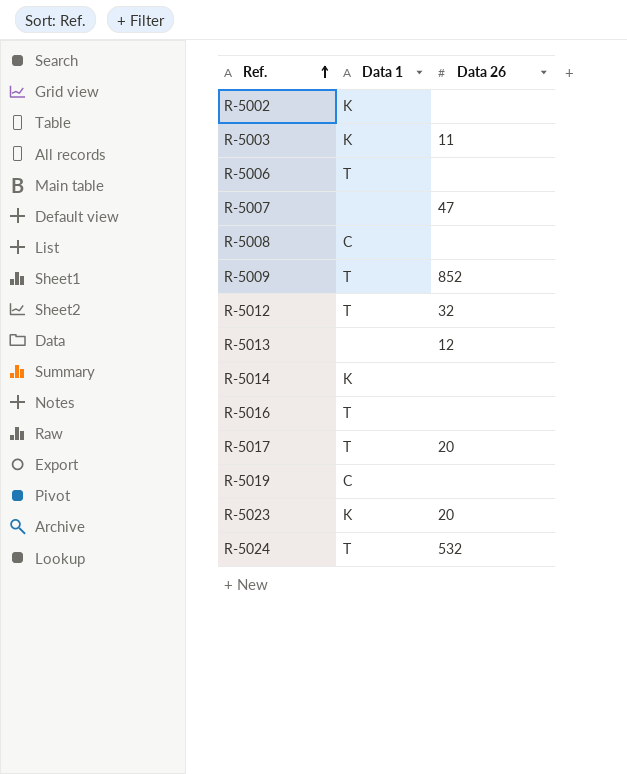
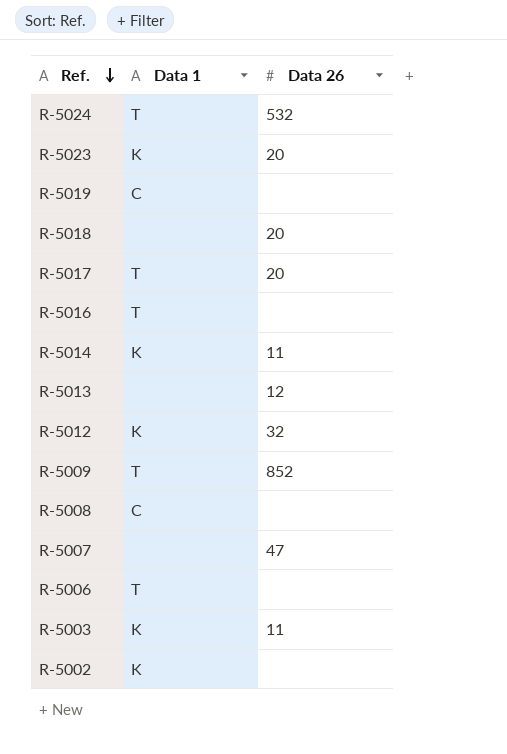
row order: Ref. ascending -> Ref. descending
row R-5018: none -> none | 20
R-5014 | Data 26: none -> 11
R-5012 | Data 1: T -> K

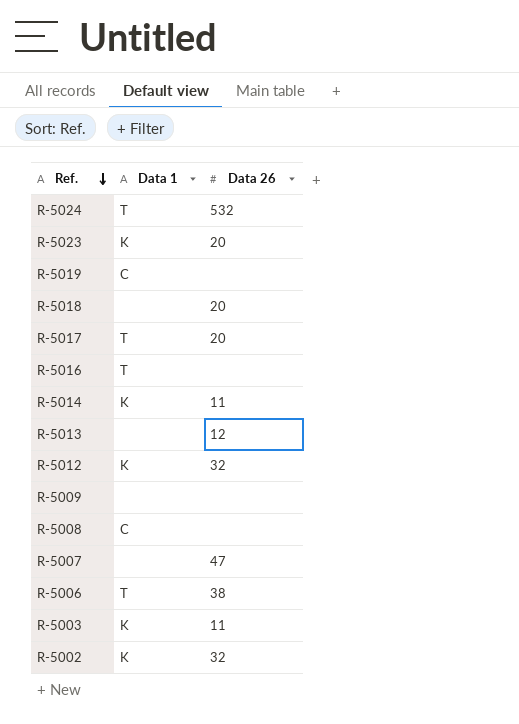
R-5009 | Data 1: T -> none
R-5009 | Data 26: 852 -> none
R-5006 | Data 26: none -> 38
R-5002 | Data 26: none -> 32

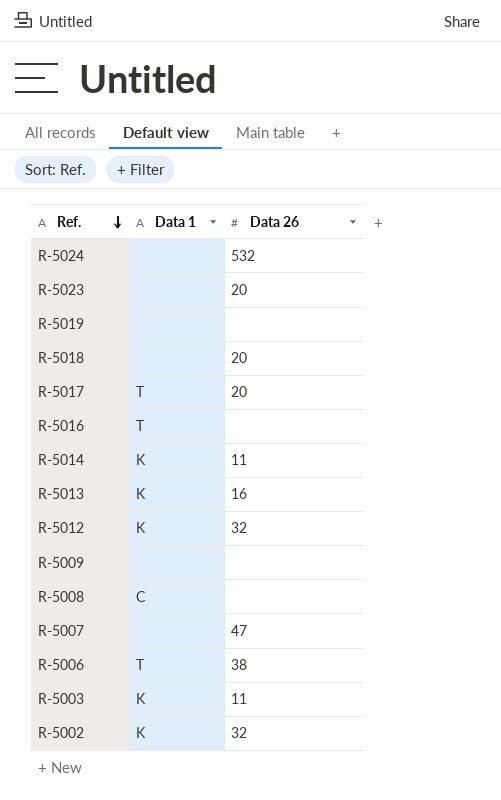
R-5024 | Data 1: T -> none
R-5023 | Data 1: K -> none
R-5019 | Data 1: C -> none
R-5013 | Data 1: none -> K
R-5013 | Data 26: 12 -> 16

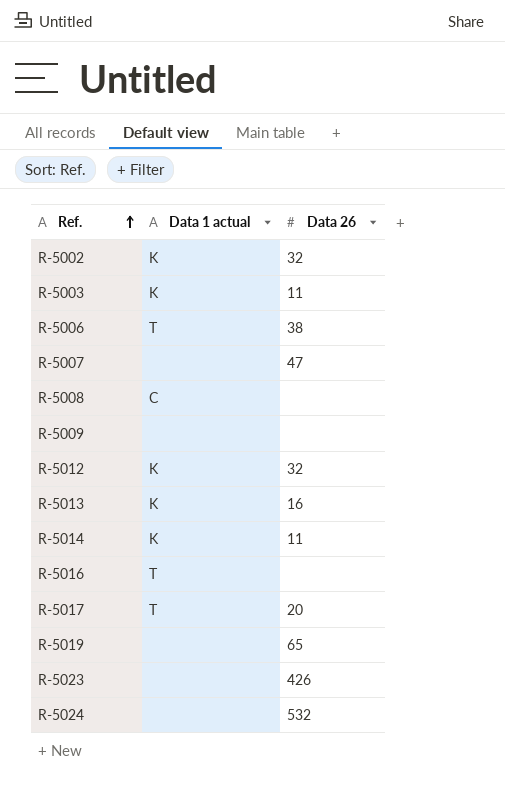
row order: Ref. descending -> Ref. ascending
column name: Data 1 -> Data 1 actual
row R-5018: none | 20 -> none
R-5019 | Data 26: none -> 65
R-5023 | Data 26: 20 -> 426

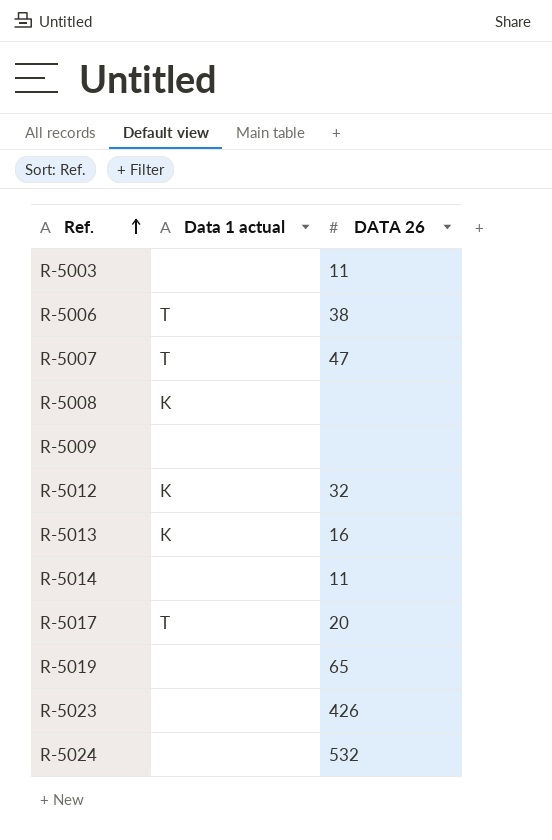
column name: Data 26 -> DATA 26
row R-5002: K | 32 -> none
row R-5016: T | none -> none
R-5003 | Data 1 actual: K -> none
R-5007 | Data 1 actual: none -> T
R-5008 | Data 1 actual: C -> K
R-5014 | Data 1 actual: K -> none

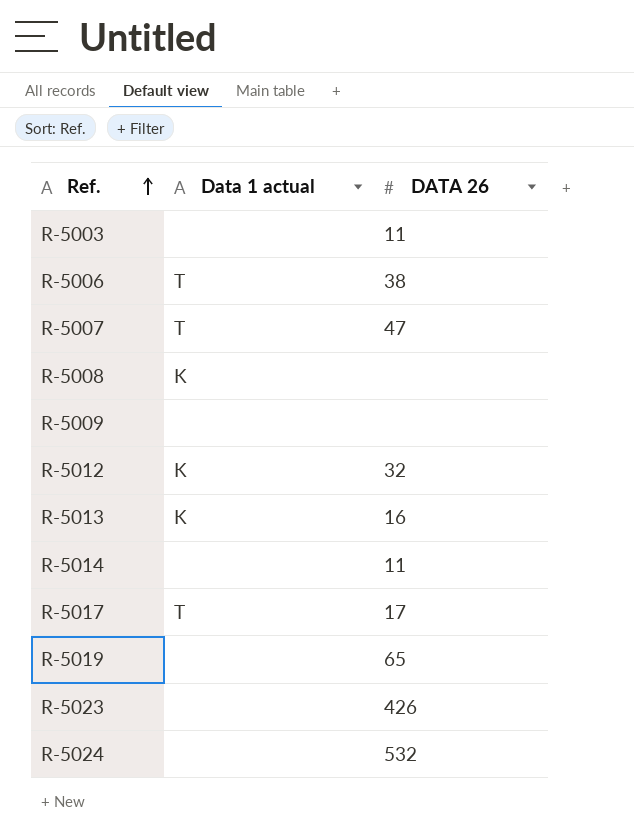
R-5017 | DATA 26: 20 -> 17

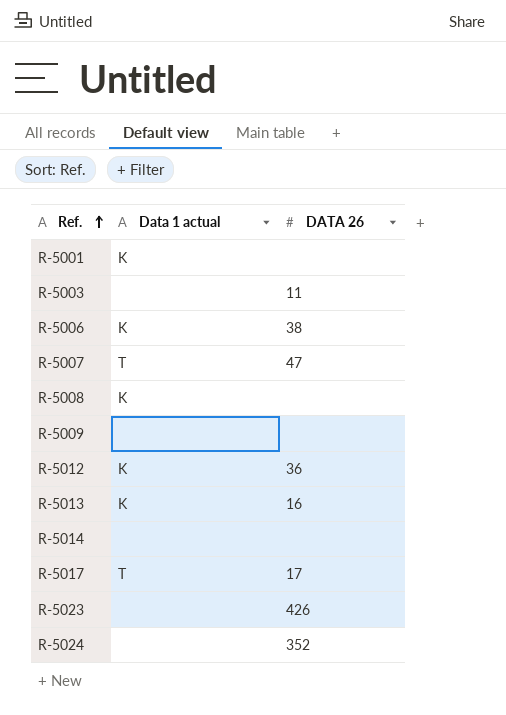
row R-5019: none | 65 -> none
row R-5001: none -> K | none
R-5006 | Data 1 actual: T -> K
R-5012 | DATA 26: 32 -> 36
R-5014 | DATA 26: 11 -> none
R-5024 | DATA 26: 532 -> 352

